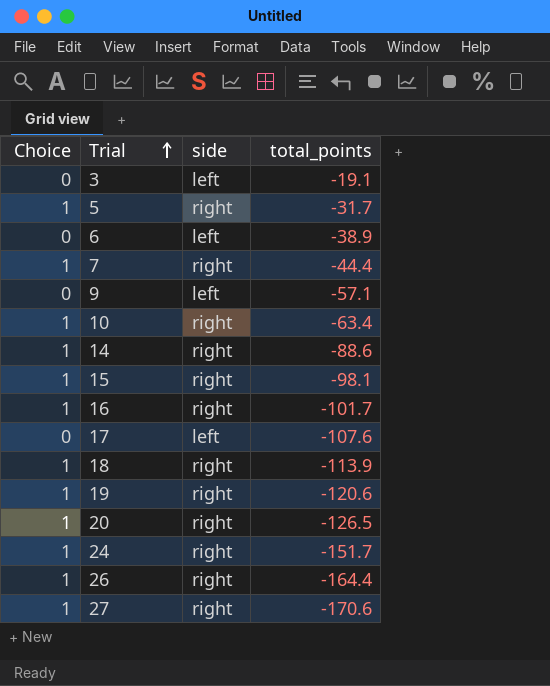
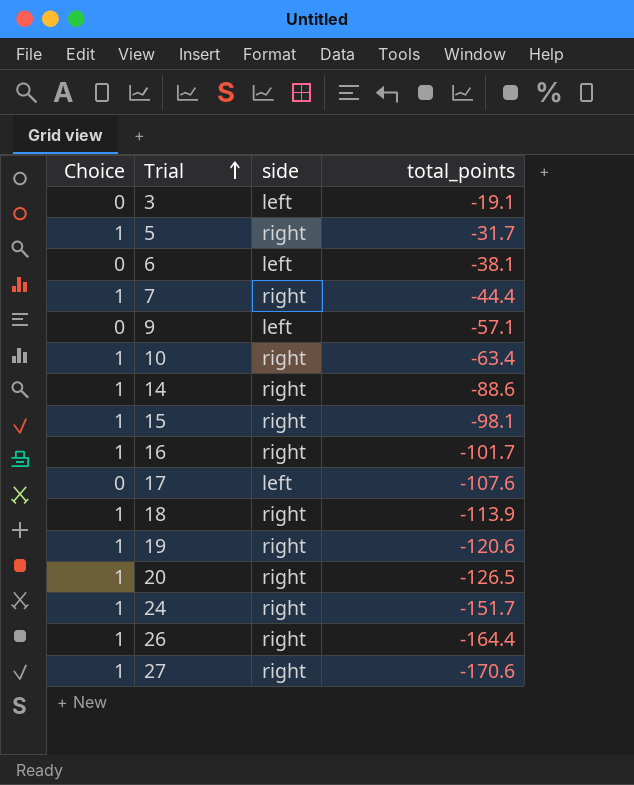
6 | total_points: -38.9 -> -38.1

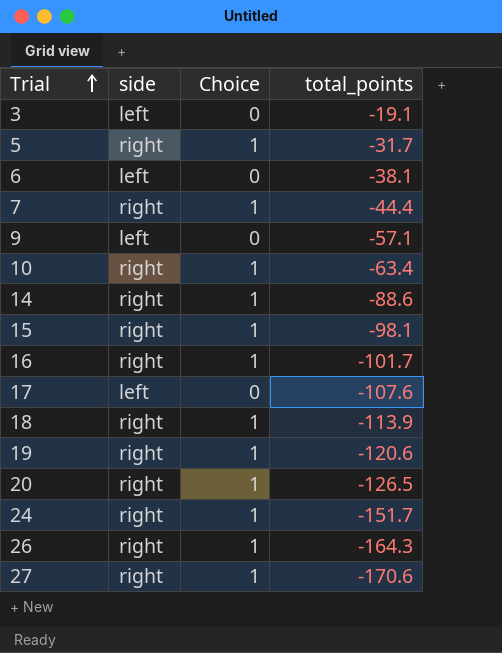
column Choice | position: 1 -> 3
26 | total_points: -164.4 -> -164.3

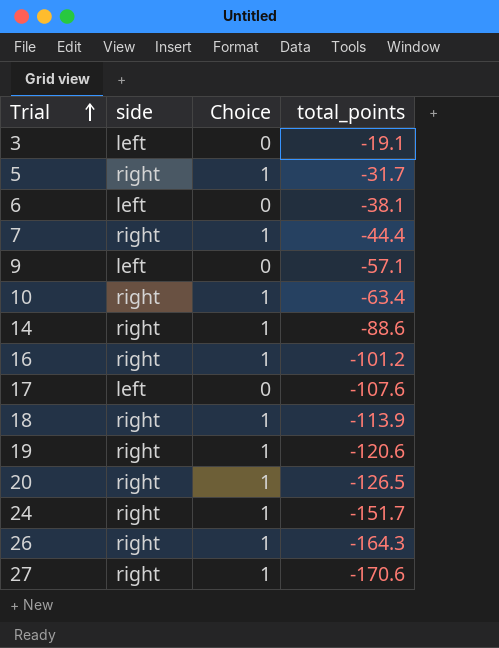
row 15: right | 1 | -98.1 -> none
16 | total_points: -101.7 -> -101.2

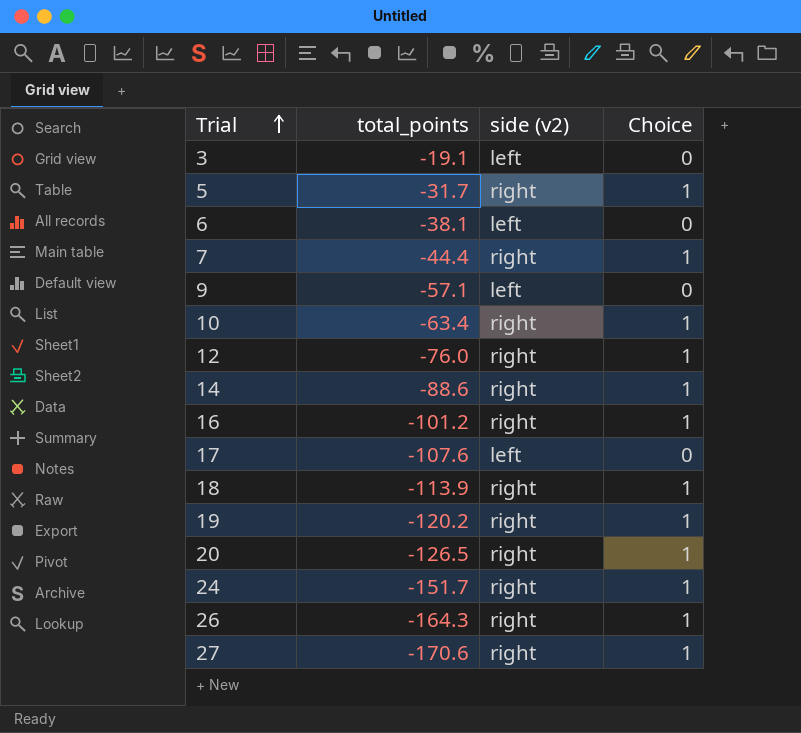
column total_points | position: 4 -> 2
column name: side -> side (v2)
row 12: none -> -76.0 | right | 1
19 | total_points: -120.6 -> -120.2

